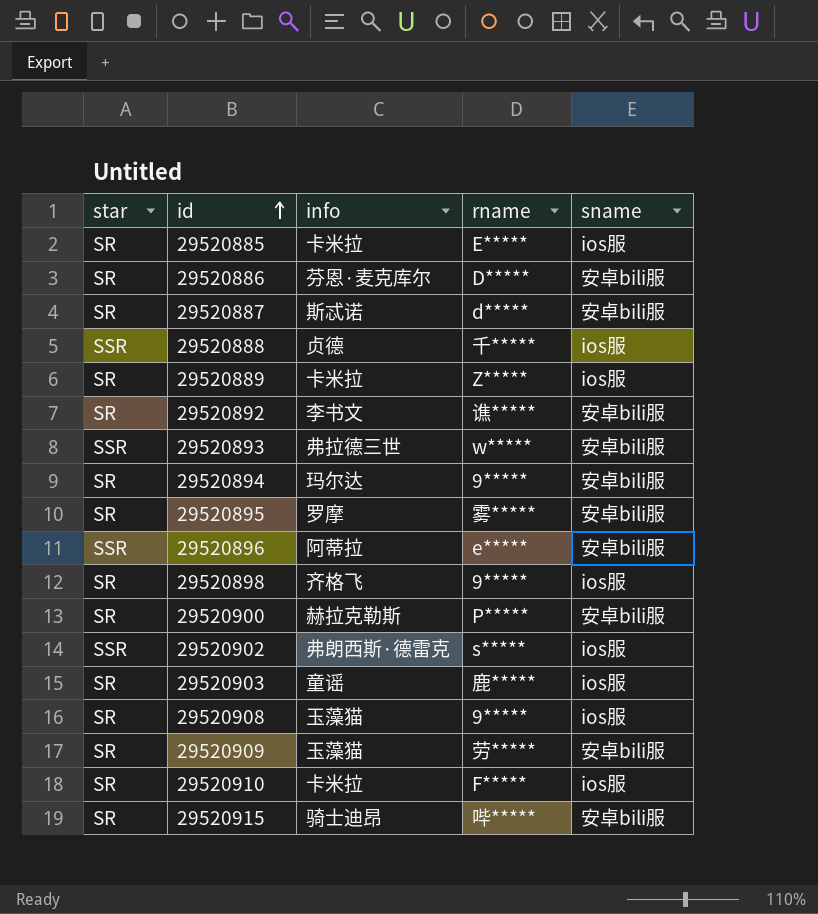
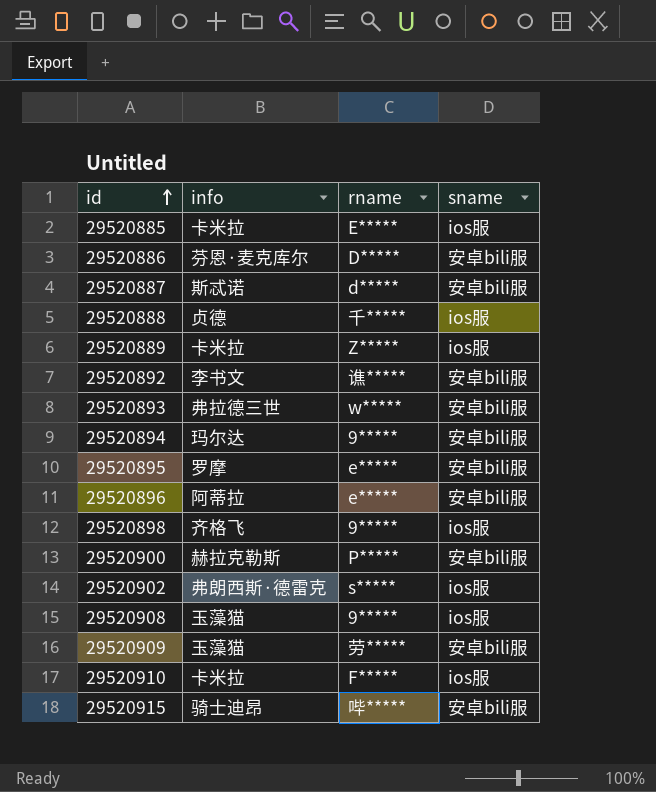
column star | position: 1 -> none
row 29520903: SR | 童谣 | 鹿***** | ios服 -> none
29520895 | rname: 雾***** -> e*****

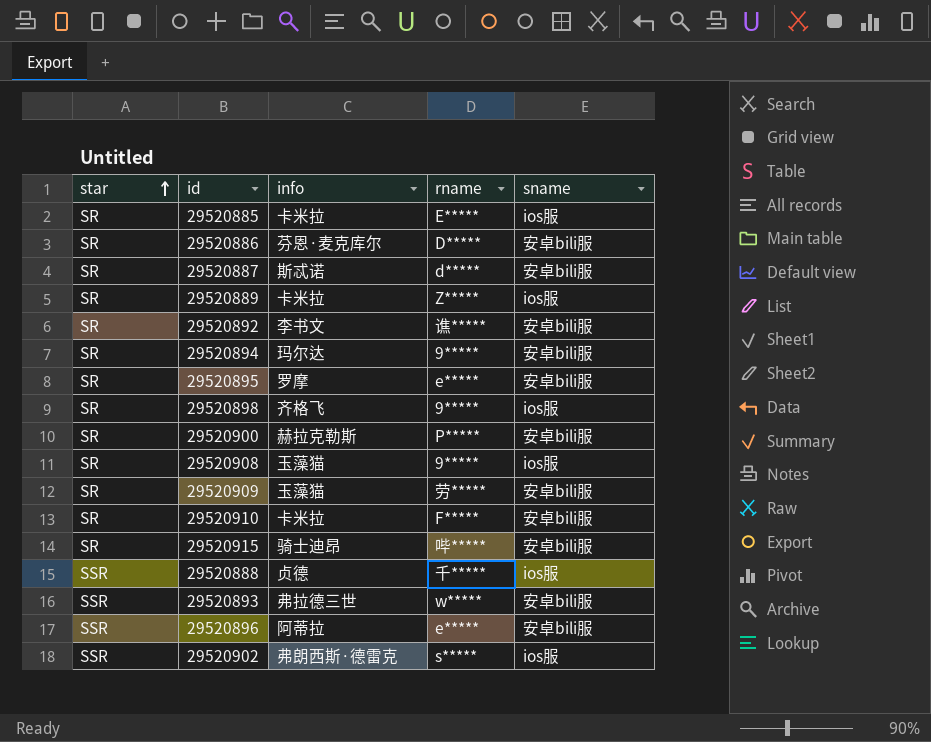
row order: id ascending -> star ascending
column star | position: none -> 1
29520910 | sname: ios服 -> 安卓bili服

